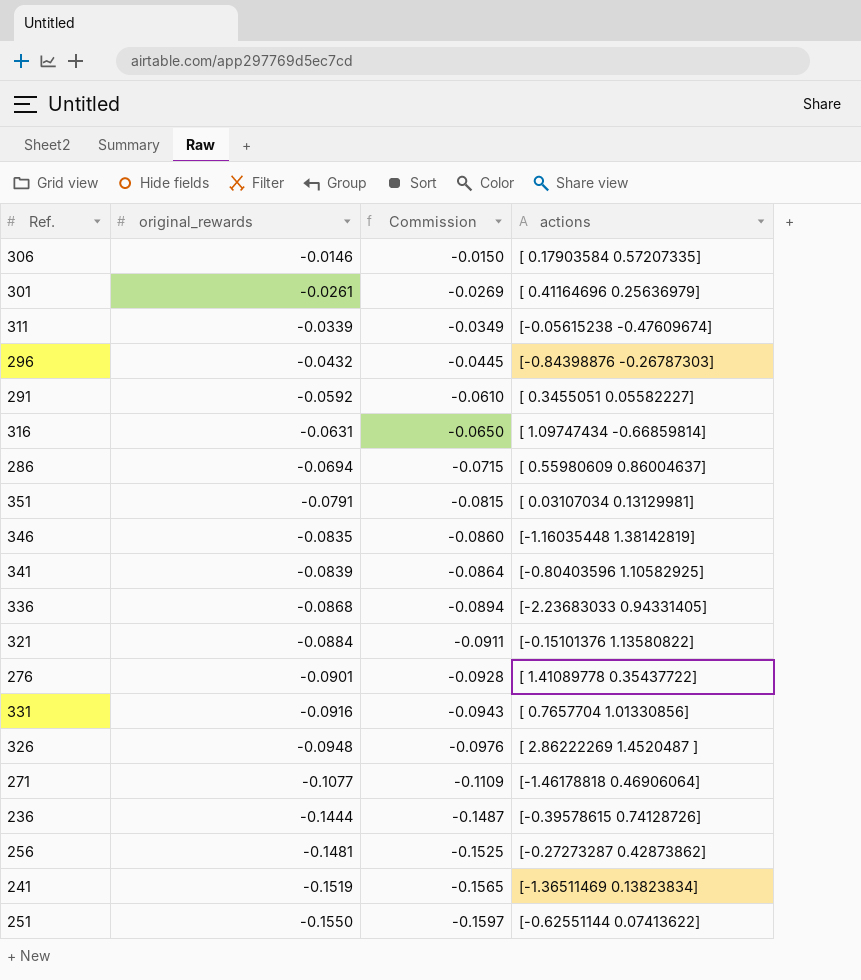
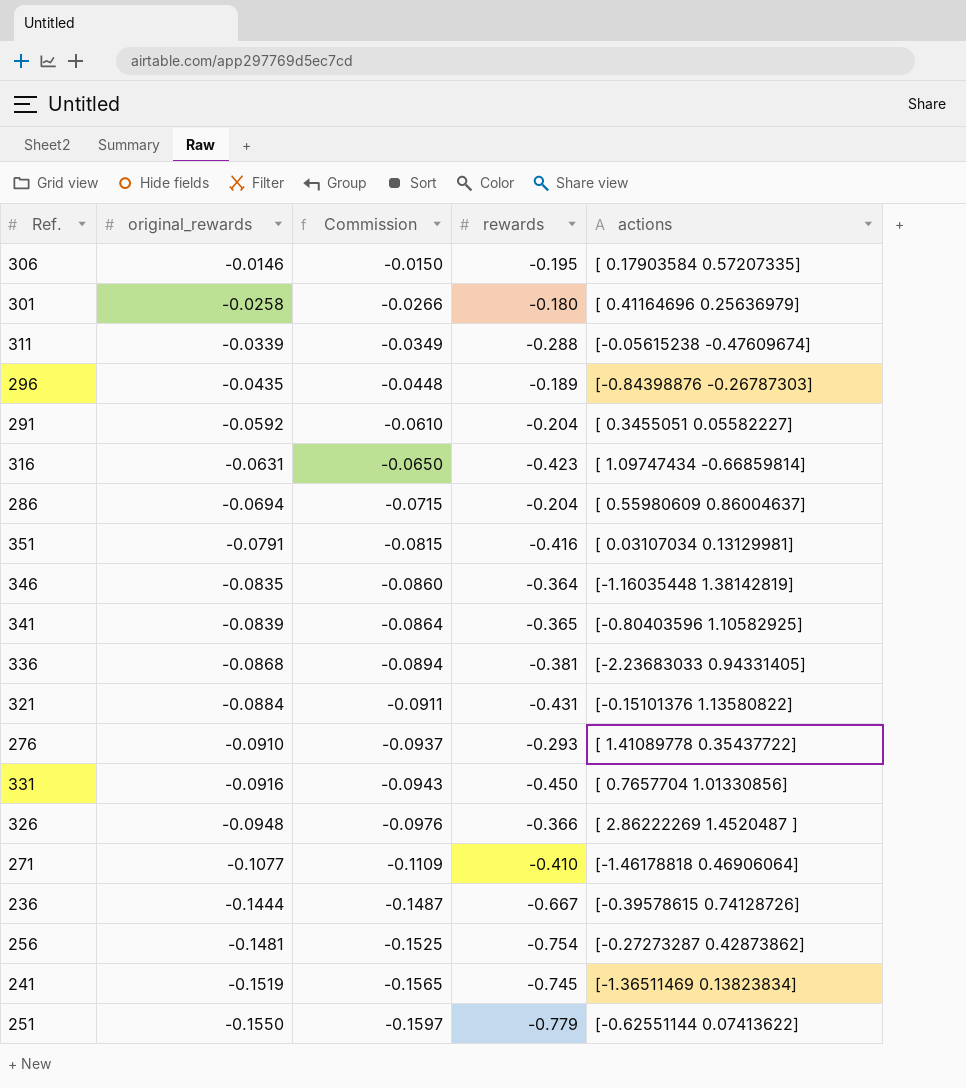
column rewards | position: none -> 4
301 | original_rewards: -0.0261 -> -0.0258
301 | Commission: -0.0269 -> -0.0266
296 | original_rewards: -0.0432 -> -0.0435
296 | Commission: -0.0445 -> -0.0448
276 | original_rewards: -0.0901 -> -0.0910
276 | Commission: -0.0928 -> -0.0937

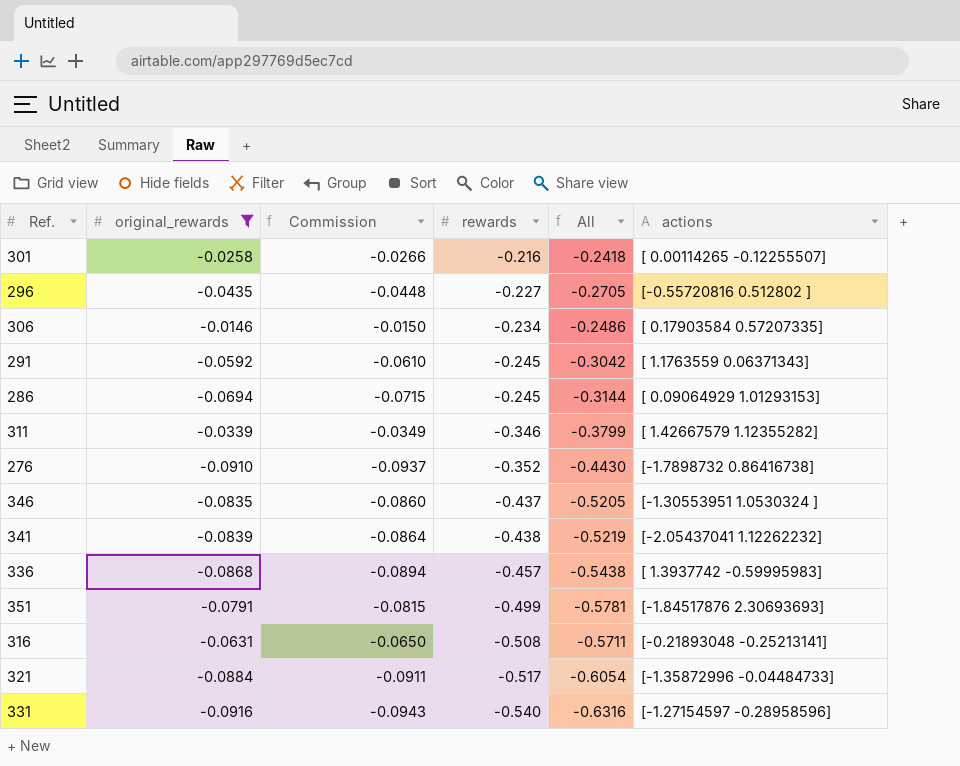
filter: none -> original_rewards >= -0.0916
row order: original_rewards descending -> rewards descending
column All | formula: none -> [original_rewards] + [rewards]
301 | rewards: -0.180 -> -0.216
301 | actions: [ 0.41164696 0.25636979] -> [ 0.00114265 -0.12255507]
296 | rewards: -0.189 -> -0.227
296 | actions: [-0.84398876 -0.26787303] -> [-0.55720816 0.512802 ]
306 | rewards: -0.195 -> -0.234
291 | rewards: -0.204 -> -0.245
291 | actions: [ 0.3455051 0.05582227] -> [ 1.1763559 0.06371343]
286 | rewards: -0.204 -> -0.245
286 | actions: [ 0.55980609 0.86004637] -> [ 0.09064929 1.01293153]
311 | rewards: -0.288 -> -0.346
311 | actions: [-0.05615238 -0.47609674] -> [ 1.42667579 1.12355282]
276 | rewards: -0.293 -> -0.352
276 | actions: [ 1.41089778 0.35437722] -> [-1.7898732 0.86416738]
346 | rewards: -0.364 -> -0.437
346 | actions: [-1.16035448 1.38142819] -> [-1.30553951 1.0530324 ]
341 | rewards: -0.365 -> -0.438
341 | actions: [-0.80403596 1.10582925] -> [-2.05437041 1.12262232]
336 | rewards: -0.381 -> -0.457
336 | actions: [-2.23683033 0.94331405] -> [ 1.3937742 -0.59995983]
351 | rewards: -0.416 -> -0.499
351 | actions: [ 0.03107034 0.13129981] -> [-1.84517876 2.30693693]
316 | rewards: -0.423 -> -0.508
316 | actions: [ 1.09747434 -0.66859814] -> [-0.21893048 -0.25213141]
321 | rewards: -0.431 -> -0.517
321 | actions: [-0.15101376 1.13580822] -> [-1.35872996 -0.04484733]
331 | rewards: -0.450 -> -0.540
331 | actions: [ 0.7657704 1.01330856] -> [-1.27154597 -0.28958596]

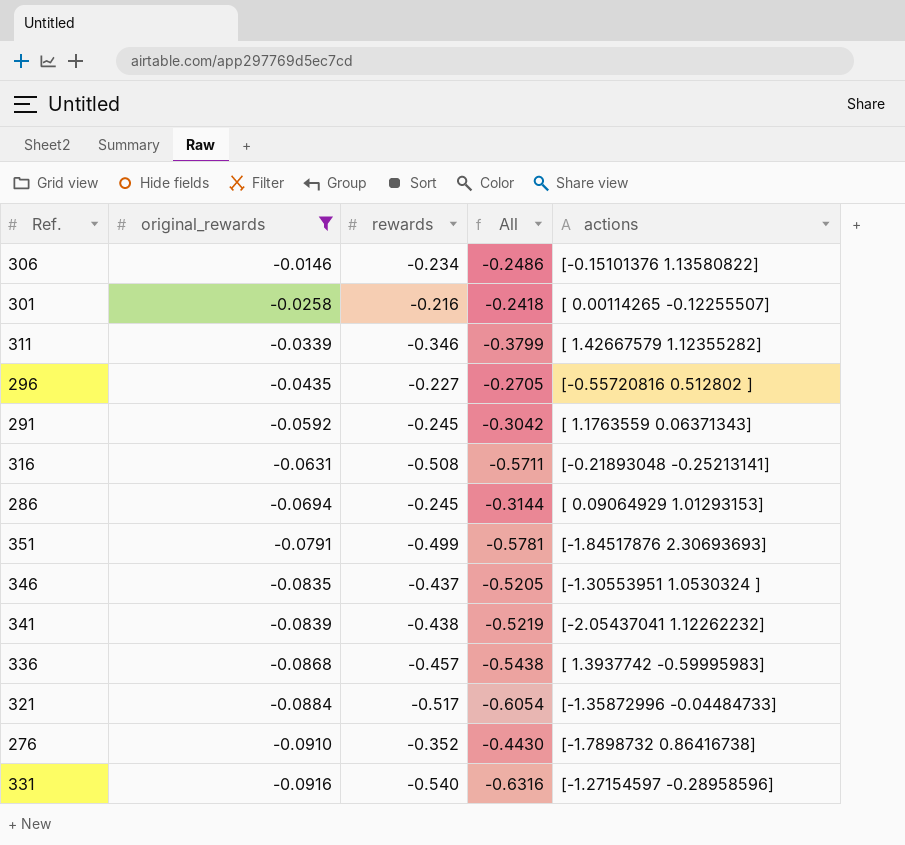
row order: rewards descending -> original_rewards descending
column Commission | formula: [original_rewards] * 1.03 -> none
306 | actions: [ 0.17903584 0.57207335] -> [-0.15101376 1.13580822]

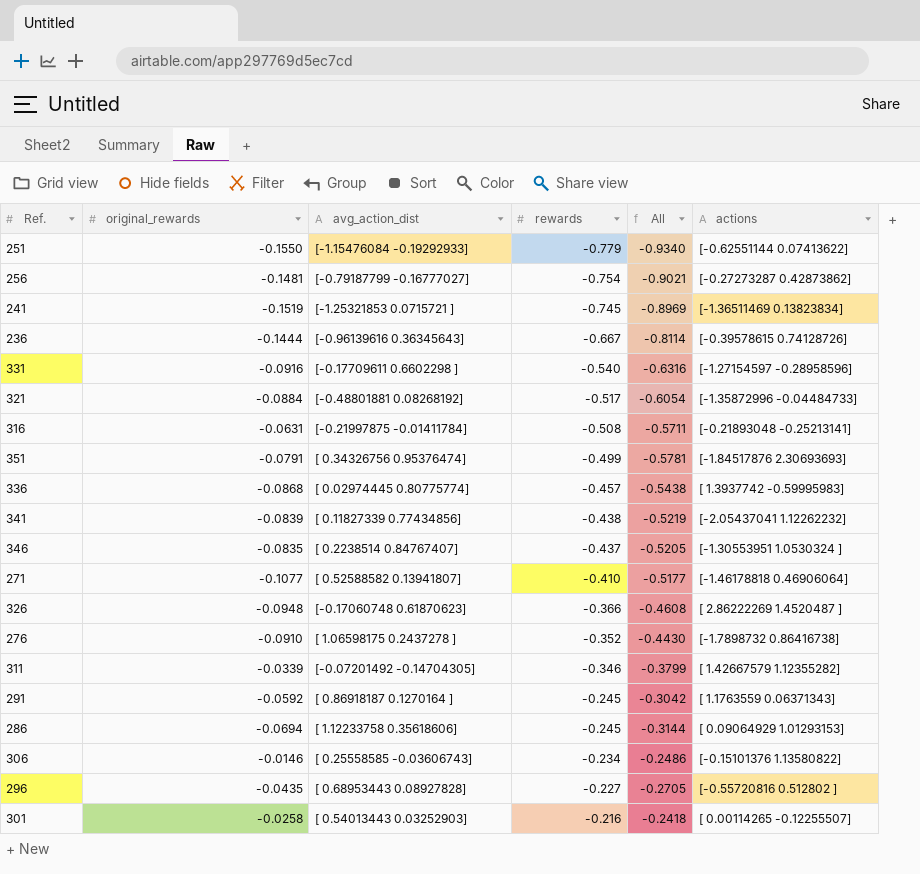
filter: original_rewards >= -0.0916 -> none
row order: original_rewards descending -> rewards ascending
column avg_action_dist | position: none -> 3

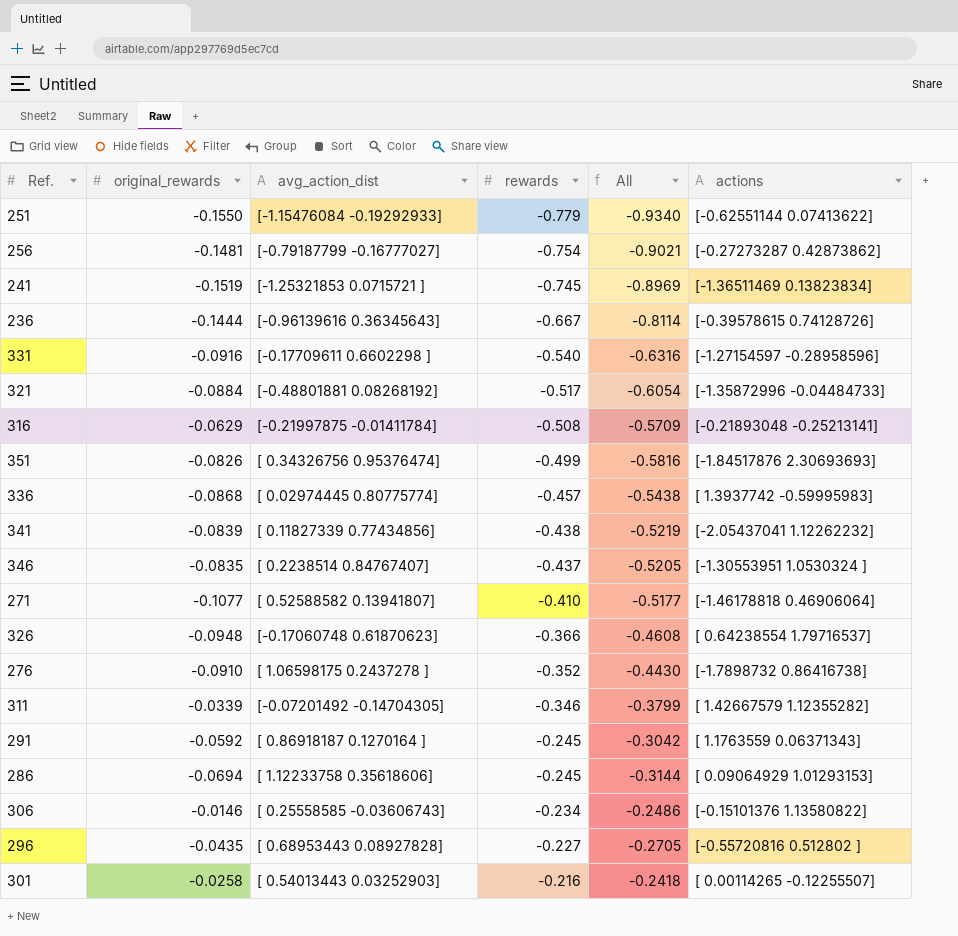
316 | original_rewards: -0.0631 -> -0.0629
316 | All: -0.5711 -> -0.5709
351 | original_rewards: -0.0791 -> -0.0826
351 | All: -0.5781 -> -0.5816
326 | actions: [ 2.86222269 1.4520487 ] -> [ 0.64238554 1.79716537]

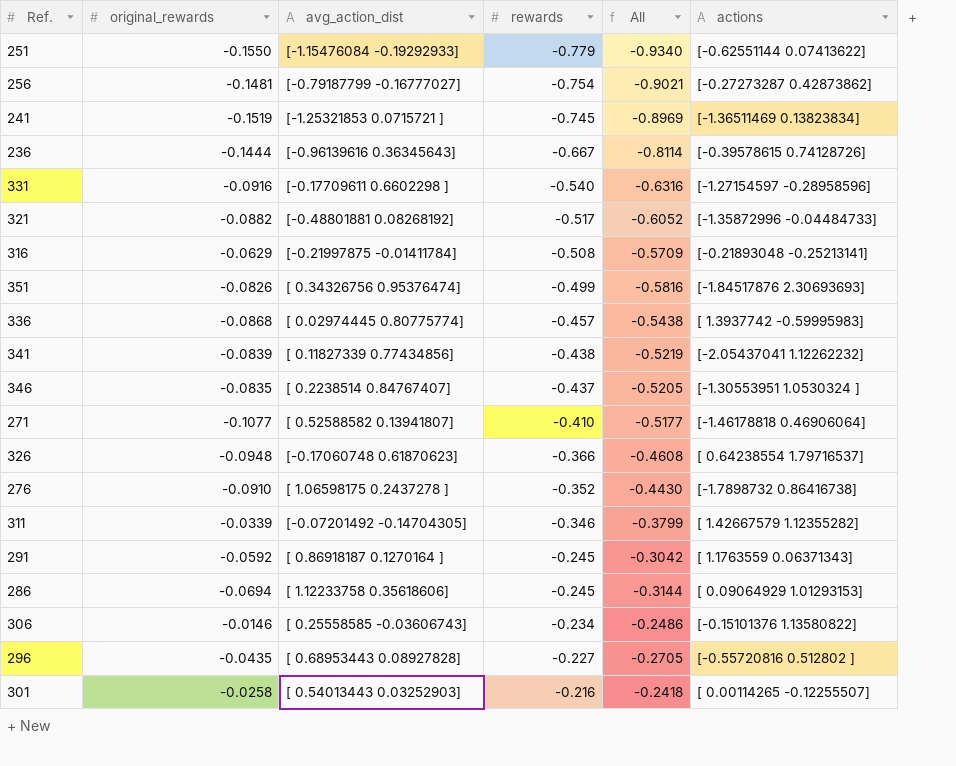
321 | original_rewards: -0.0884 -> -0.0882
321 | All: -0.6054 -> -0.6052

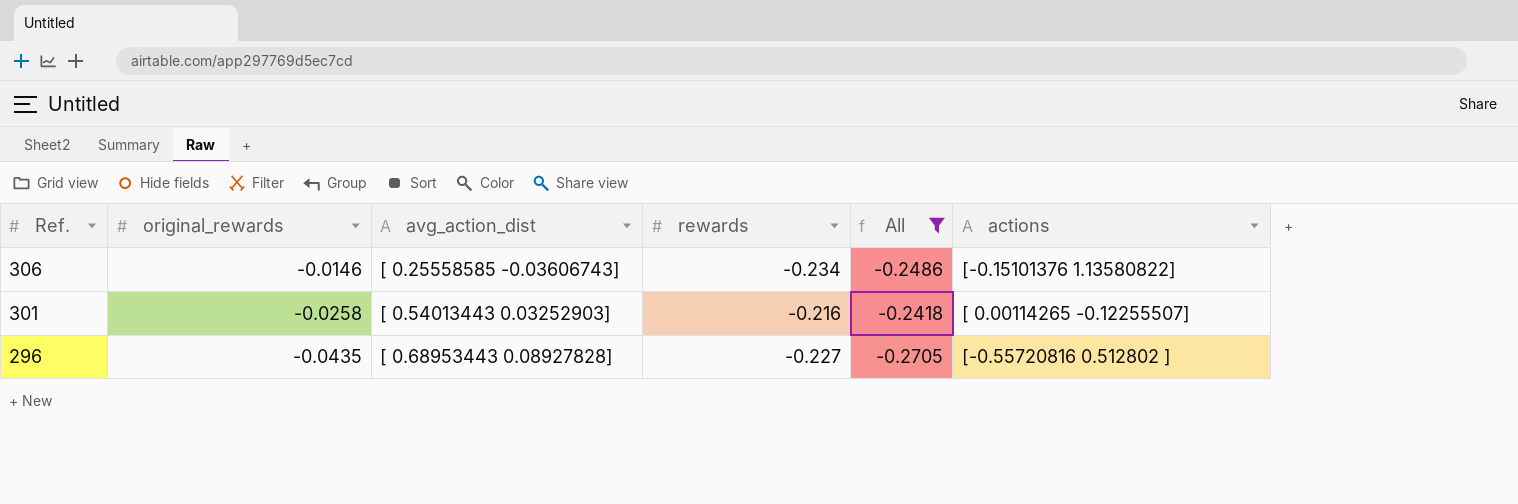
filter: none -> All >= -0.2705
row order: rewards ascending -> Ref. descending

